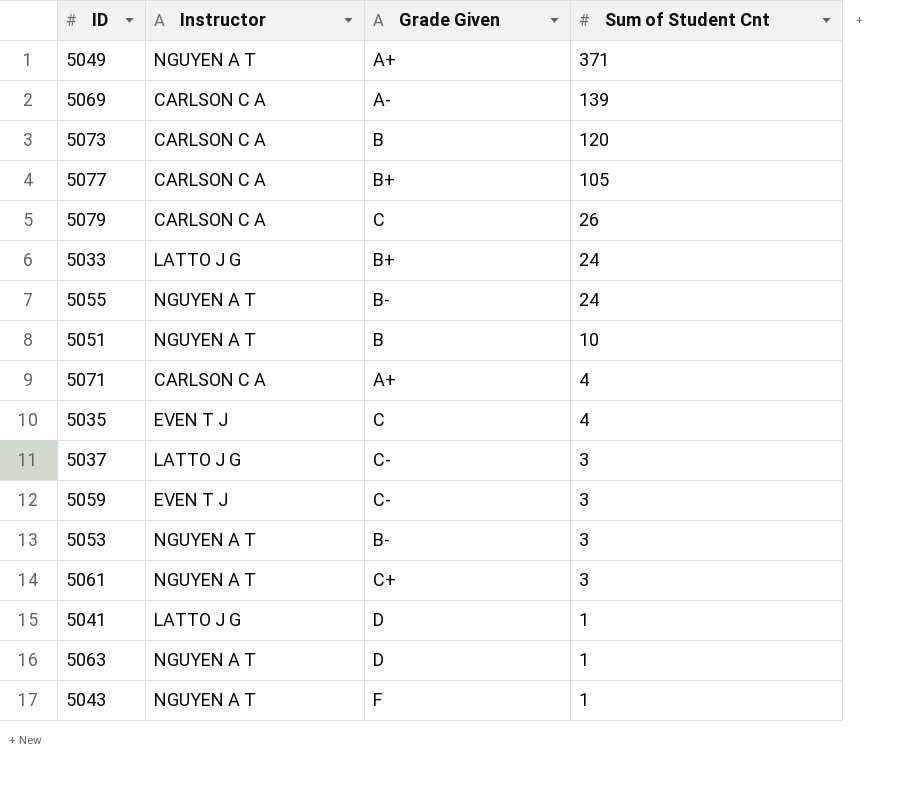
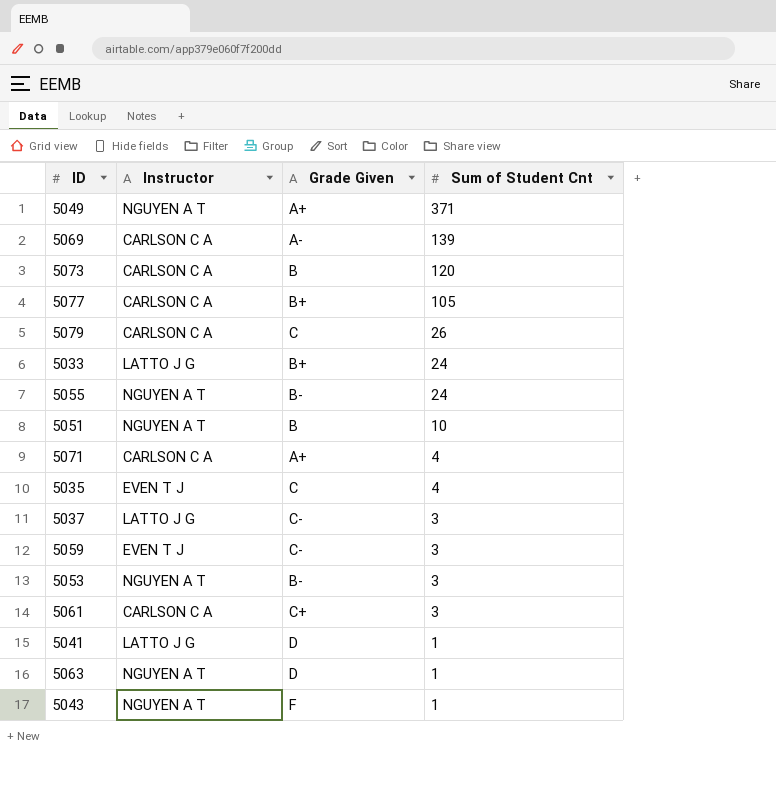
5061 | Instructor: NGUYEN A T -> CARLSON C A

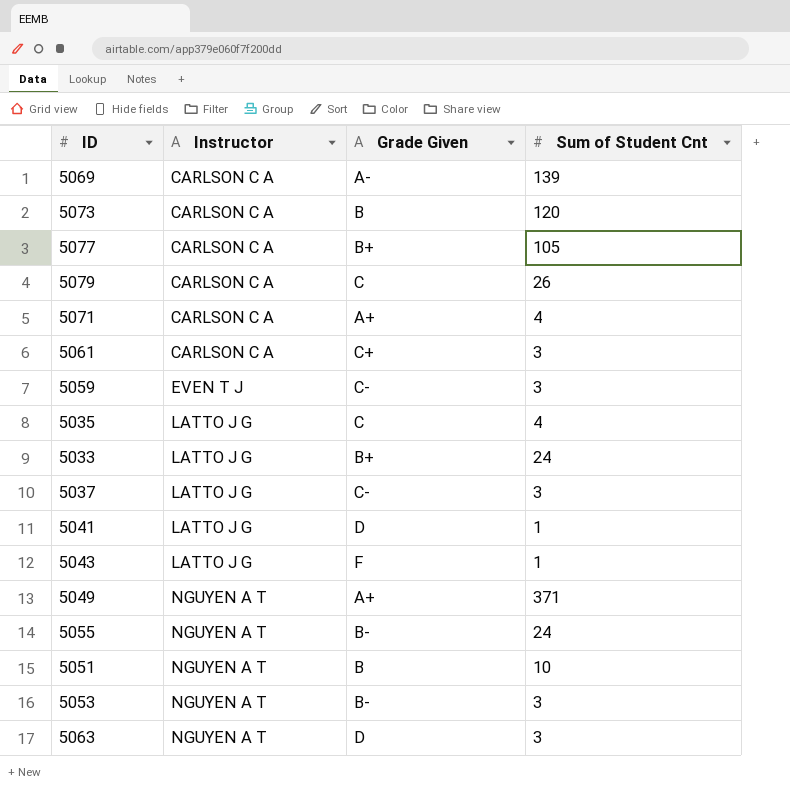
row order: Sum of Student Cnt descending -> Instructor ascending
5035 | Instructor: EVEN T J -> LATTO J G
5043 | Instructor: NGUYEN A T -> LATTO J G
5063 | Sum of Student Cnt: 1 -> 3

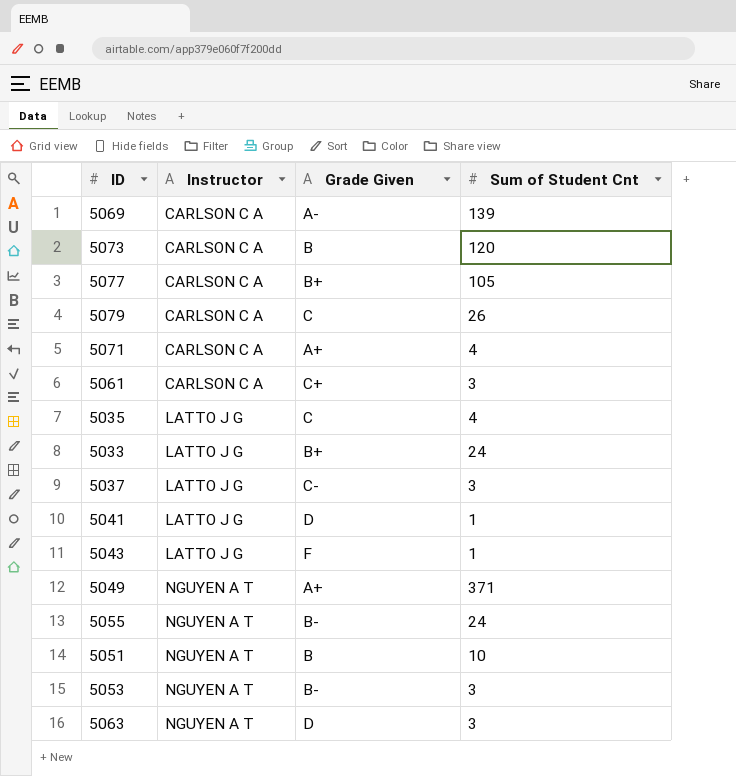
row 5059: EVEN T J | C- | 3 -> none

